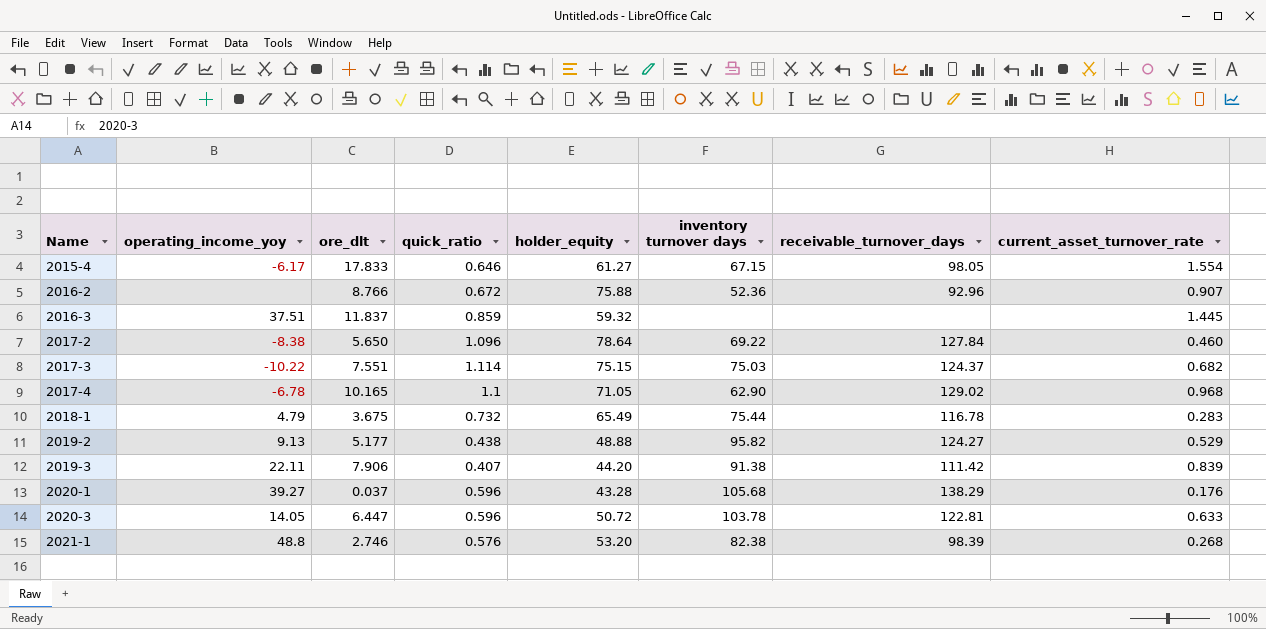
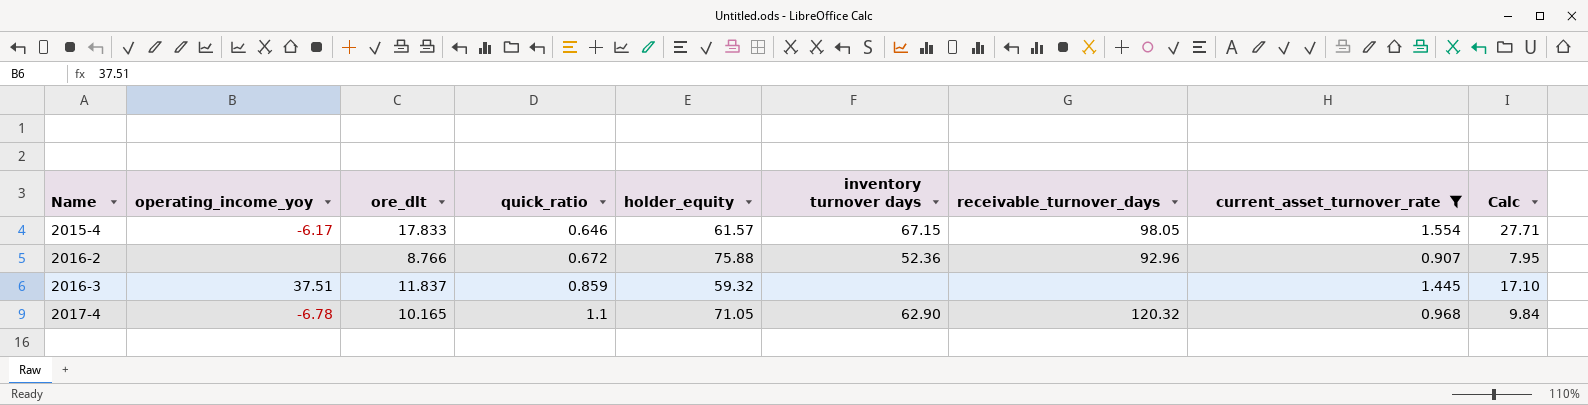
filter: none -> current_asset_turnover_rate >= 0.907
column Calc | formula: none -> [ore_dlt] * [current_asset_turnover_rate]
2015-4 | holder_equity: 61.27 -> 61.57
2017-4 | receivable_turnover_days: 129.02 -> 120.32

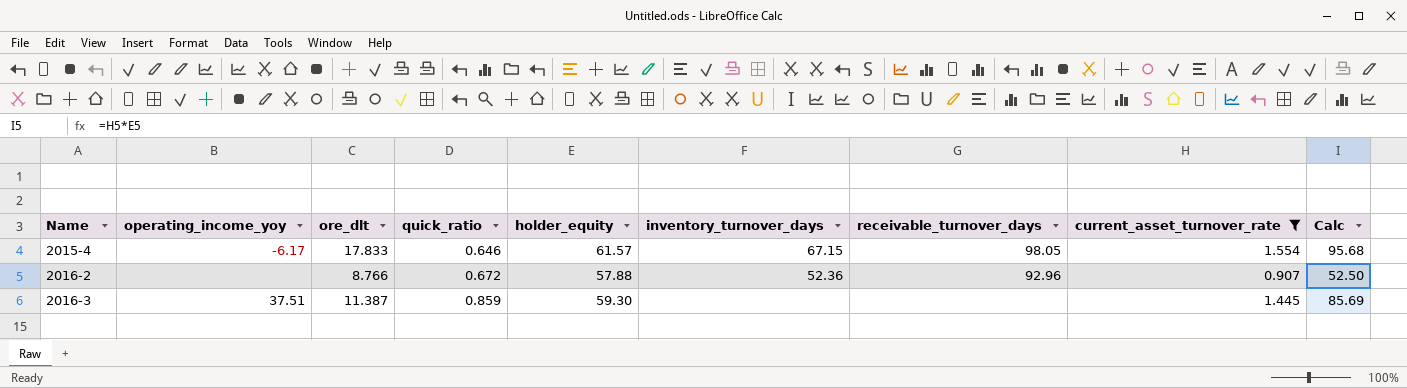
column name: inventory turnover days -> inventory_turnover_days
column Calc | formula: [ore_dlt] * [current_asset_turnover_rate] -> [holder_equity] * [current_asset_turnover_rate]
row 2017-4: -6.78 | 10.165 | 1.1 | 71.05 | 62.90 | 120.32 | 0.968 | 9.84 -> none
2016-2 | holder_equity: 75.88 -> 57.88
2016-3 | ore_dlt: 11.837 -> 11.387
2016-3 | holder_equity: 59.32 -> 59.30

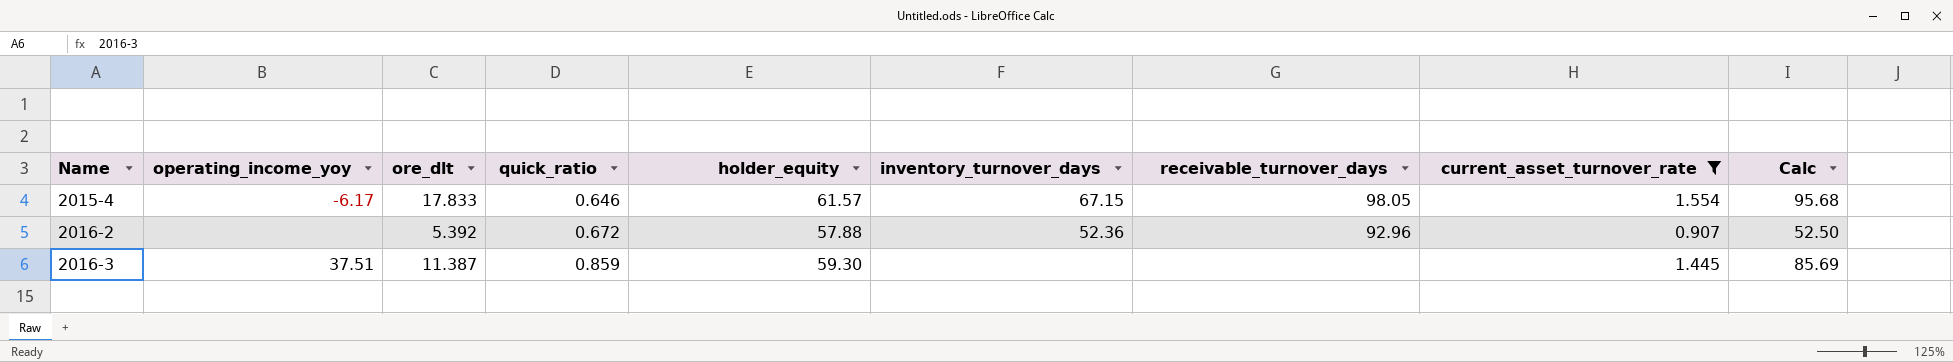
2016-2 | ore_dlt: 8.766 -> 5.392

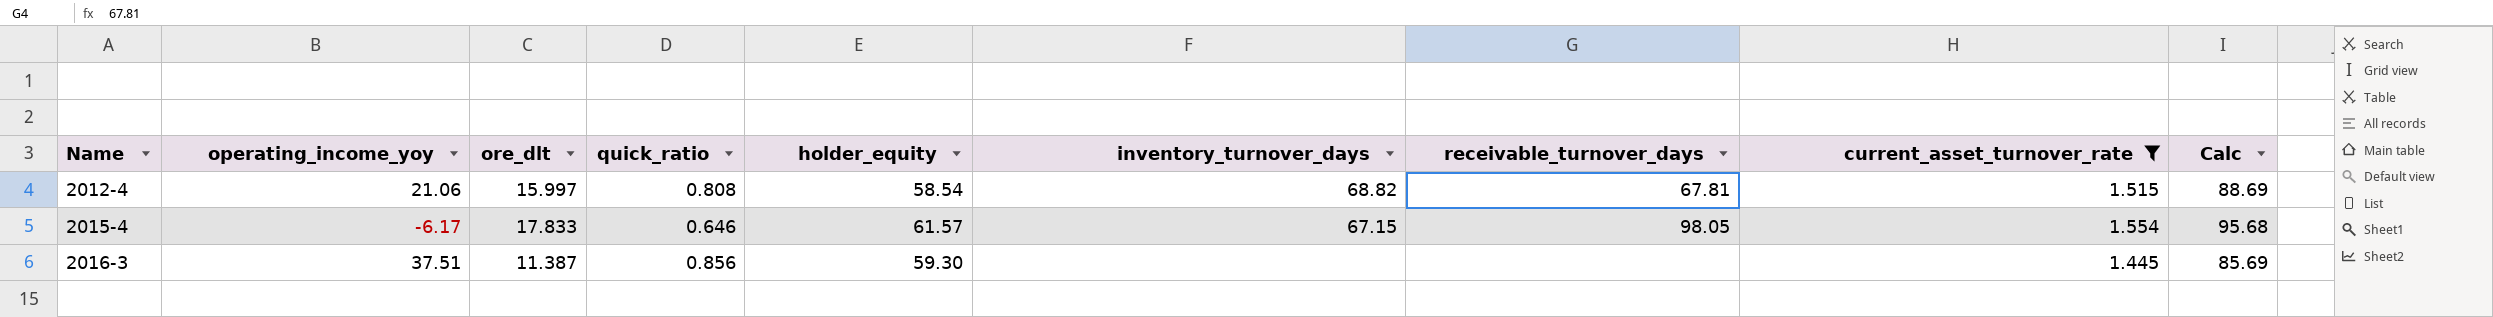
row 2016-2: none | 5.392 | 0.672 | 57.88 | 52.36 | 92.96 | 0.907 | 52.50 -> none
row 2012-4: none -> 21.06 | 15.997 | 0.808 | 58.54 | 68.82 | 67.81 | 1.515 | 88.69
2016-3 | quick_ratio: 0.859 -> 0.856

